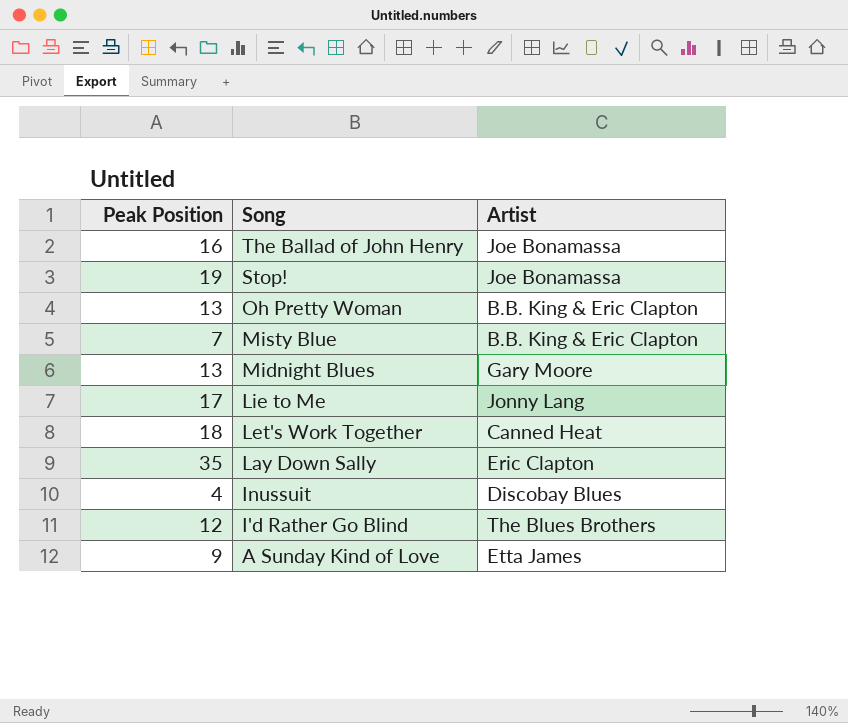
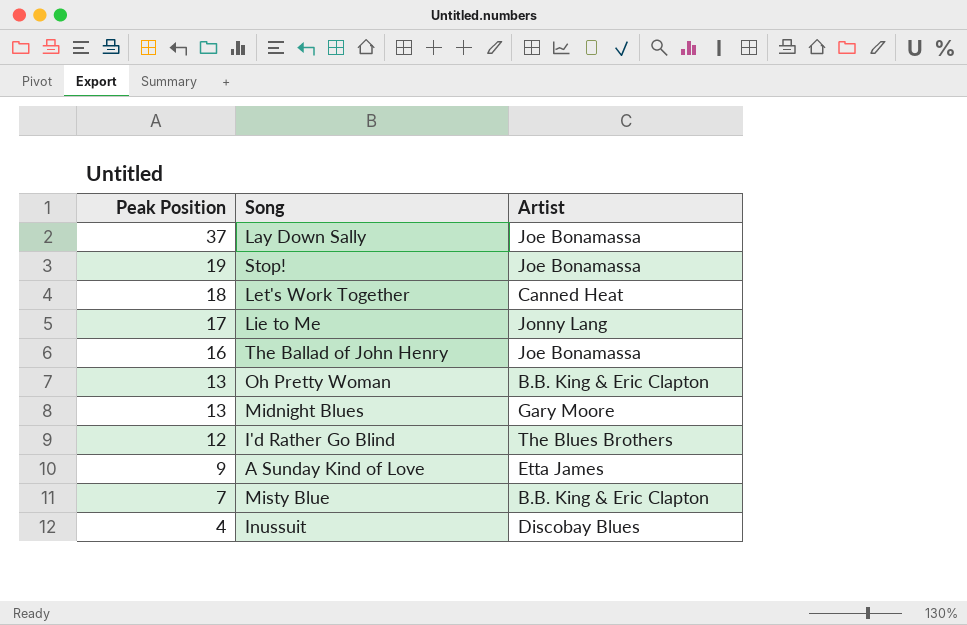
row order: Song descending -> Peak Position descending
Lay Down Sally | Peak Position: 35 -> 37
Lay Down Sally | Artist: Eric Clapton -> Joe Bonamassa

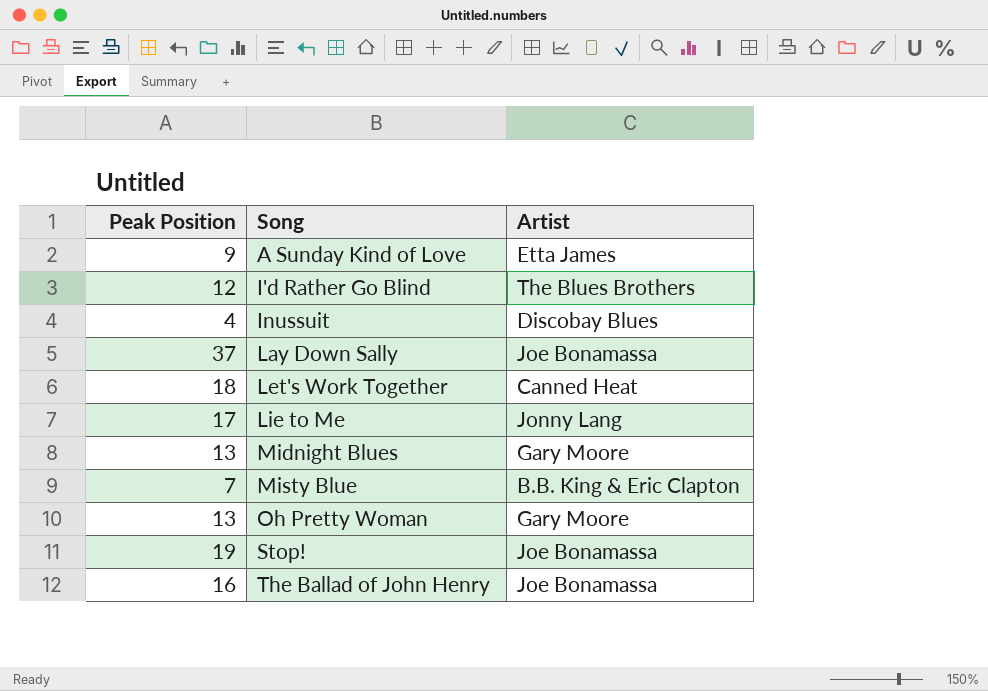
row order: Peak Position descending -> Song ascending
Oh Pretty Woman | Artist: B.B. King & Eric Clapton -> Gary Moore

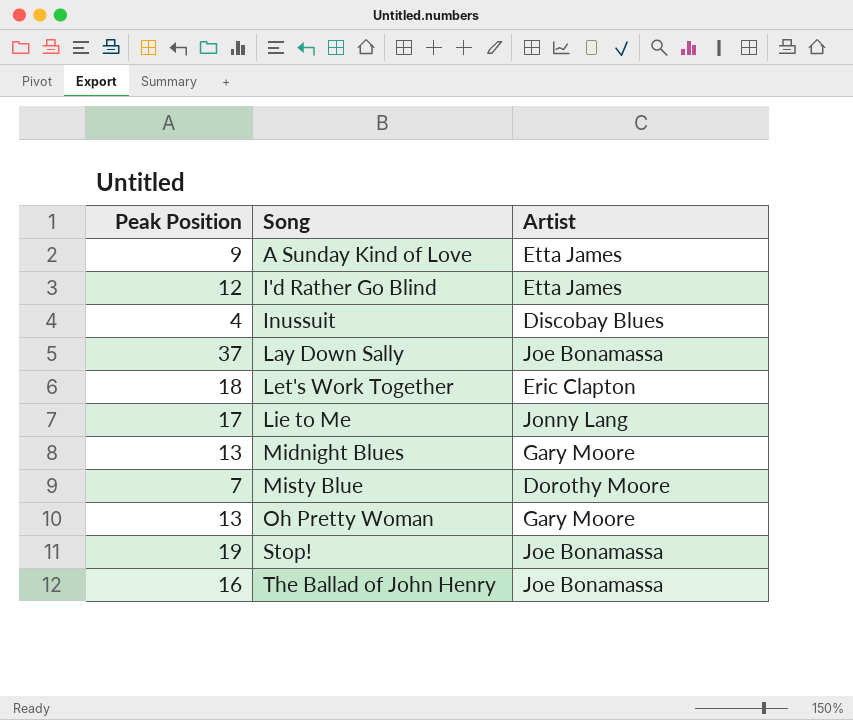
I'd Rather Go Blind | Artist: The Blues Brothers -> Etta James
Let's Work Together | Artist: Canned Heat -> Eric Clapton
Misty Blue | Artist: B.B. King & Eric Clapton -> Dorothy Moore

